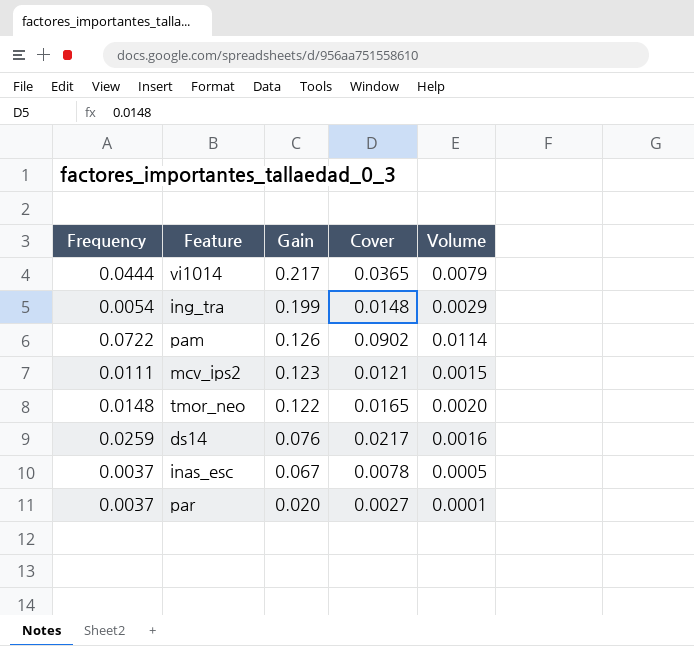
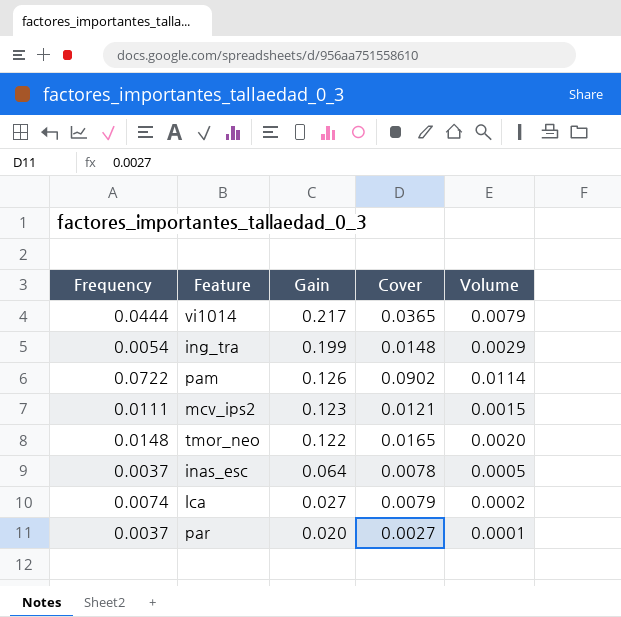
row ds14: 0.0259 | 0.076 | 0.0217 | 0.0016 -> none
inas_esc | Gain: 0.067 -> 0.064
row lca: none -> 0.0074 | 0.027 | 0.0079 | 0.0002

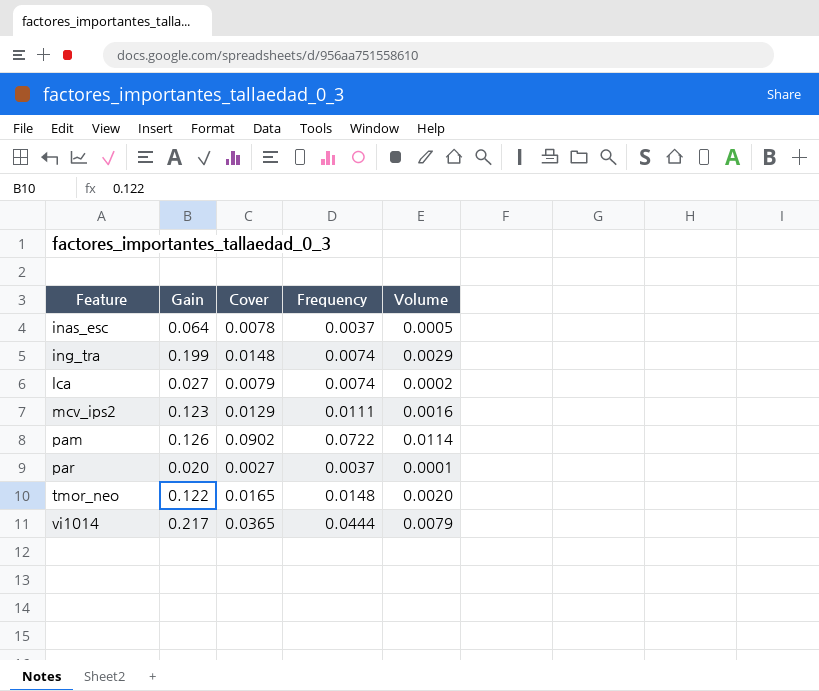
row order: Gain descending -> Feature ascending
column Frequency | position: 1 -> 4
ing_tra | Frequency: 0.0054 -> 0.0074
mcv_ips2 | Cover: 0.0121 -> 0.0129
mcv_ips2 | Volume: 0.0015 -> 0.0016

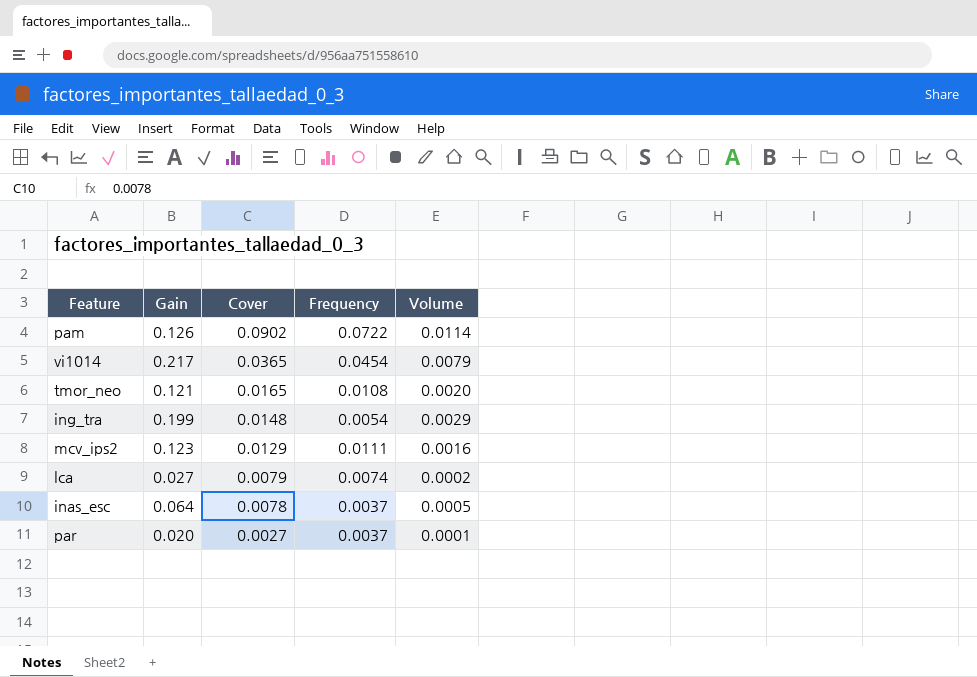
row order: Feature ascending -> Cover descending
vi1014 | Frequency: 0.0444 -> 0.0454
tmor_neo | Gain: 0.122 -> 0.121
tmor_neo | Frequency: 0.0148 -> 0.0108
ing_tra | Frequency: 0.0074 -> 0.0054

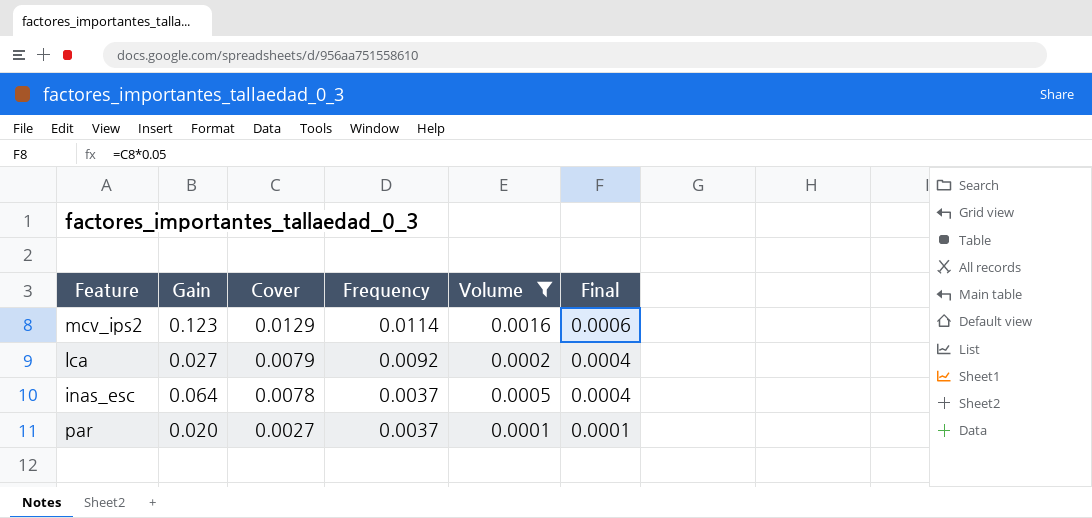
filter: none -> Volume <= 0.0016
column Final | formula: none -> [Cover] * 0.05
mcv_ips2 | Frequency: 0.0111 -> 0.0114
lca | Frequency: 0.0074 -> 0.0092

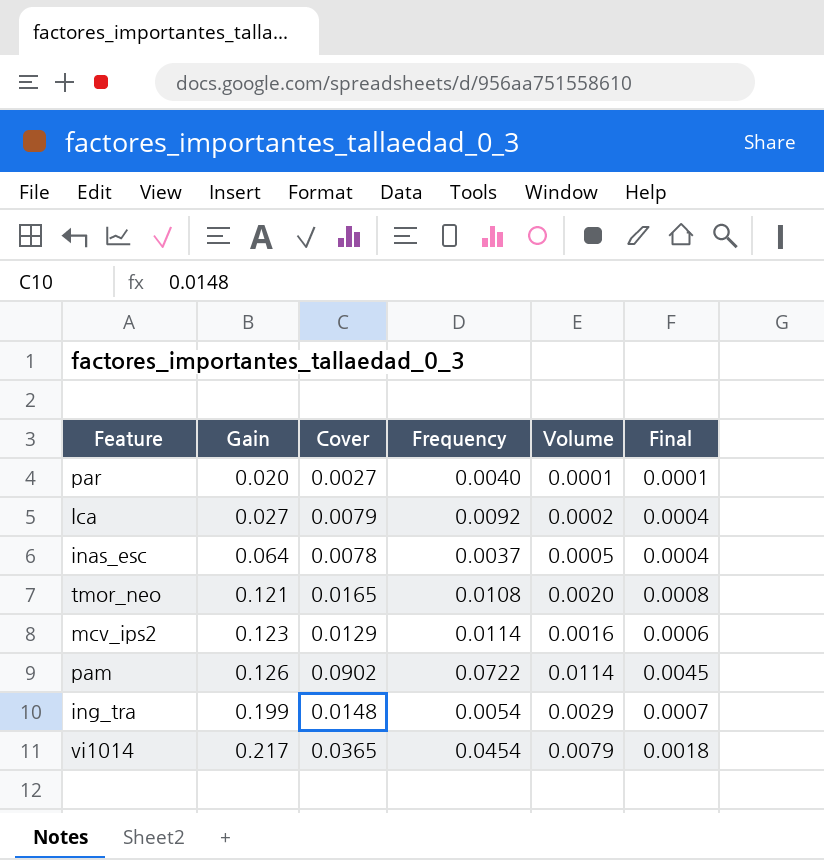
filter: Volume <= 0.0016 -> none
row order: Cover descending -> Gain ascending
par | Frequency: 0.0037 -> 0.0040

